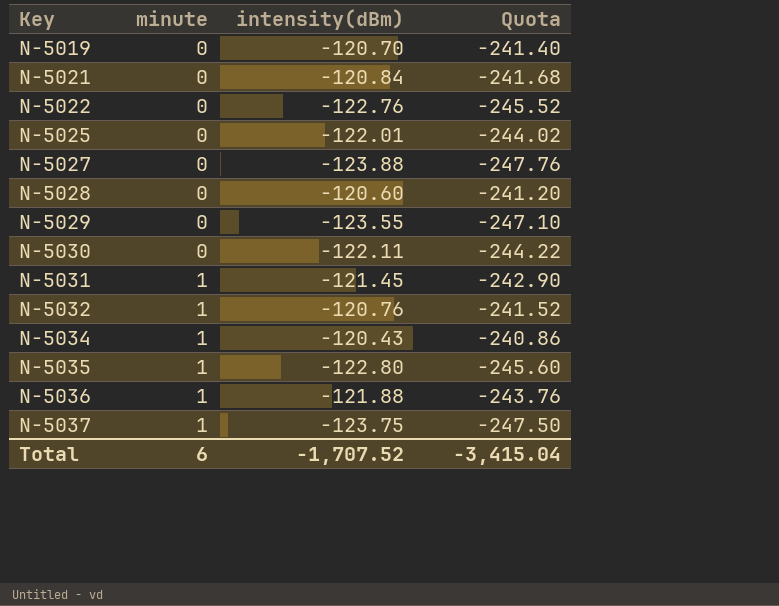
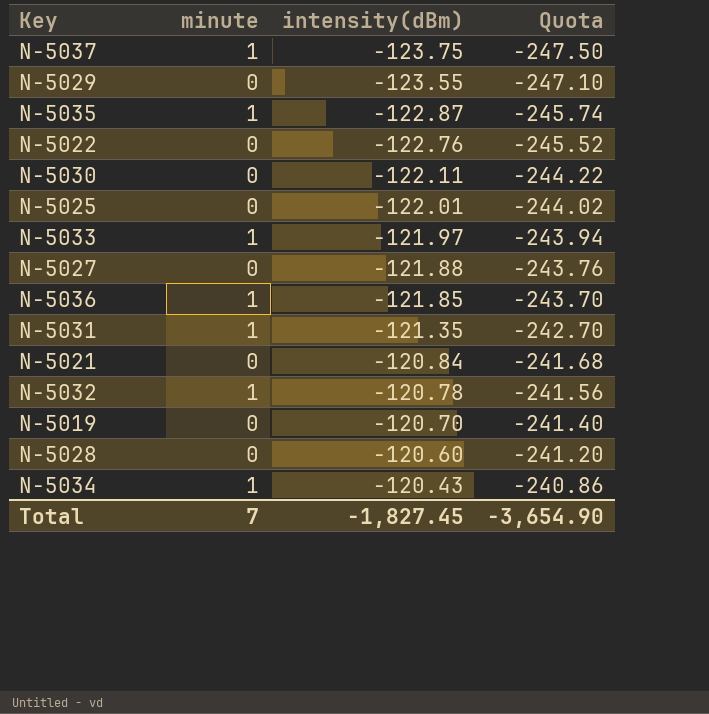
row order: Key ascending -> intensity(dBm) ascending
N-5035 | intensity(dBm): -122.80 -> -122.87
N-5035 | Quota: -245.60 -> -245.74
row N-5033: none -> 1 | -121.97 | -243.94
N-5027 | intensity(dBm): -123.88 -> -121.88
N-5027 | Quota: -247.76 -> -243.76
N-5036 | intensity(dBm): -121.88 -> -121.85
N-5036 | Quota: -243.76 -> -243.70
N-5031 | intensity(dBm): -121.45 -> -121.35
N-5031 | Quota: -242.90 -> -242.70
N-5032 | intensity(dBm): -120.76 -> -120.78
N-5032 | Quota: -241.52 -> -241.56
Total | minute: 6 -> 7
Total | intensity(dBm): -1,707.52 -> -1,827.45
Total | Quota: -3,415.04 -> -3,654.90

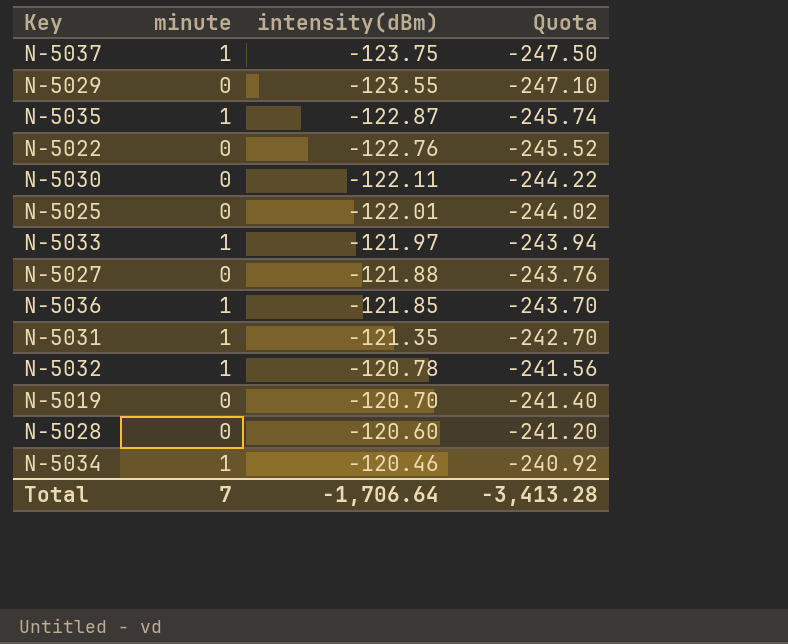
row N-5021: 0 | -120.84 | -241.68 -> none
N-5034 | intensity(dBm): -120.43 -> -120.46
N-5034 | Quota: -240.86 -> -240.92
Total | intensity(dBm): -1,827.45 -> -1,706.64
Total | Quota: -3,654.90 -> -3,413.28

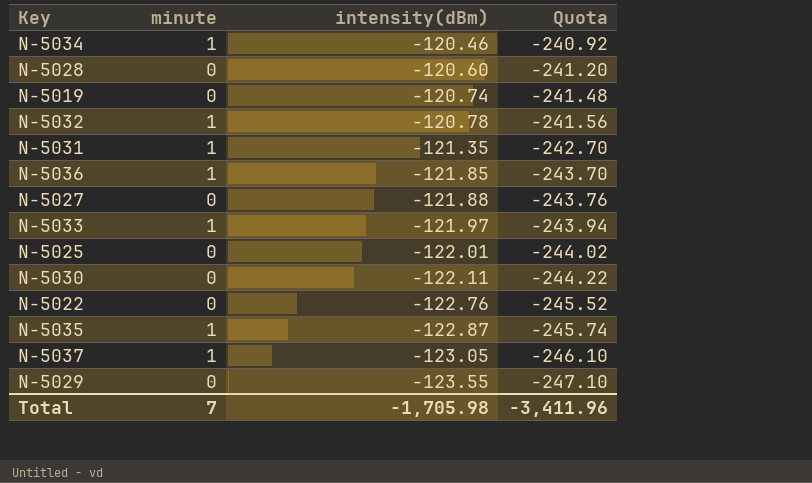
row order: intensity(dBm) ascending -> intensity(dBm) descending
N-5019 | intensity(dBm): -120.70 -> -120.74
N-5019 | Quota: -241.40 -> -241.48
N-5037 | intensity(dBm): -123.75 -> -123.05
N-5037 | Quota: -247.50 -> -246.10
Total | intensity(dBm): -1,706.64 -> -1,705.98
Total | Quota: -3,413.28 -> -3,411.96

